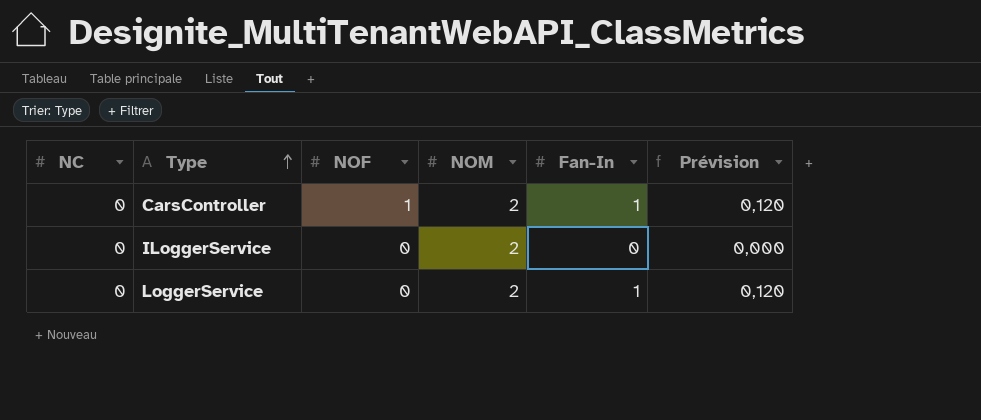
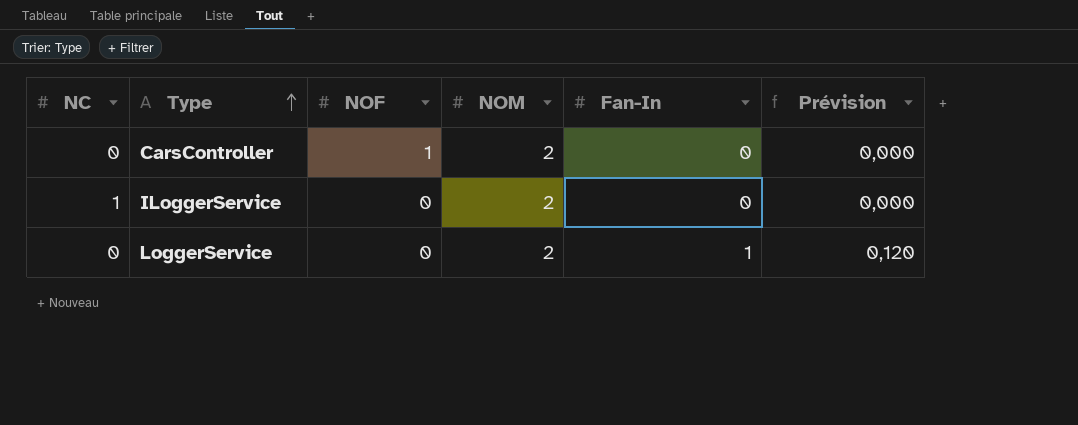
CarsController | Fan-In: 1 -> 0
CarsController | Prévision: 0,120 -> 0,000
ILoggerService | NC: 0 -> 1

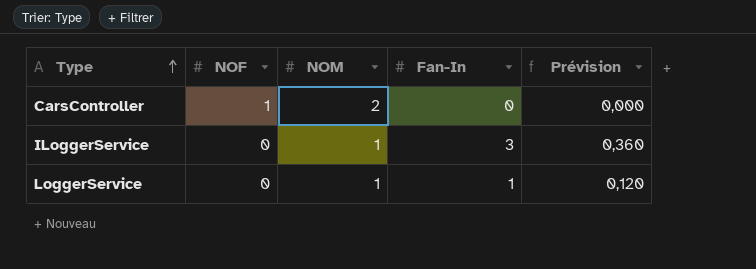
column NC | position: 1 -> none
ILoggerService | NOM: 2 -> 1
ILoggerService | Fan-In: 0 -> 3
ILoggerService | Prévision: 0,000 -> 0,360
LoggerService | NOM: 2 -> 1

